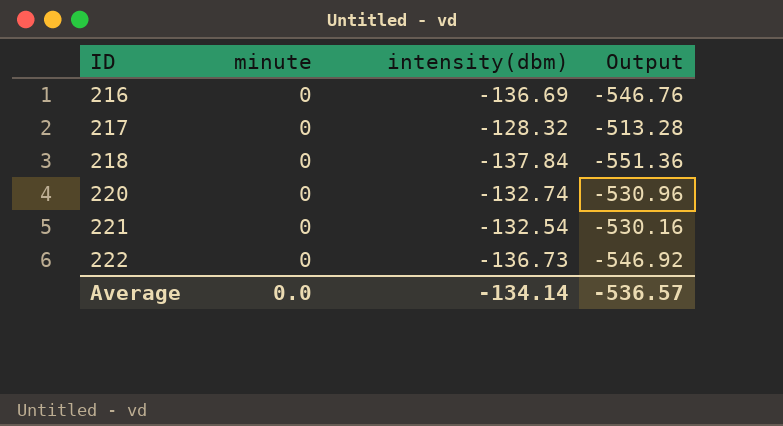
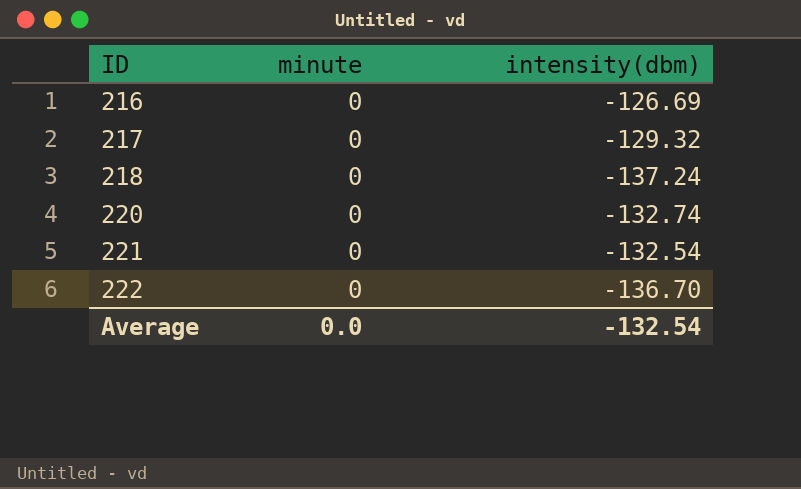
column Output | formula: [intensity(dbm)] * 4 -> none
216 | intensity(dbm): -136.69 -> -126.69
217 | intensity(dbm): -128.32 -> -129.32
218 | intensity(dbm): -137.84 -> -137.24
222 | intensity(dbm): -136.73 -> -136.70
Average | intensity(dbm): -134.14 -> -132.54

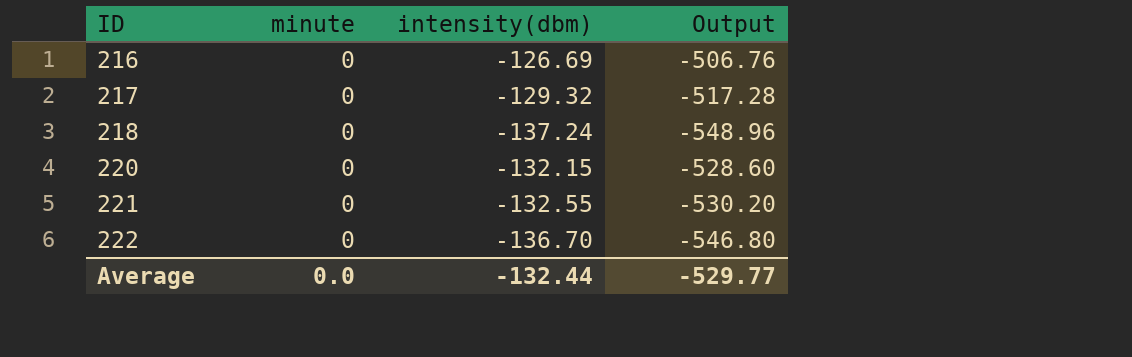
column Output | formula: none -> [intensity(dbm)] * 4
220 | intensity(dbm): -132.74 -> -132.15
221 | intensity(dbm): -132.54 -> -132.55
Average | intensity(dbm): -132.54 -> -132.44

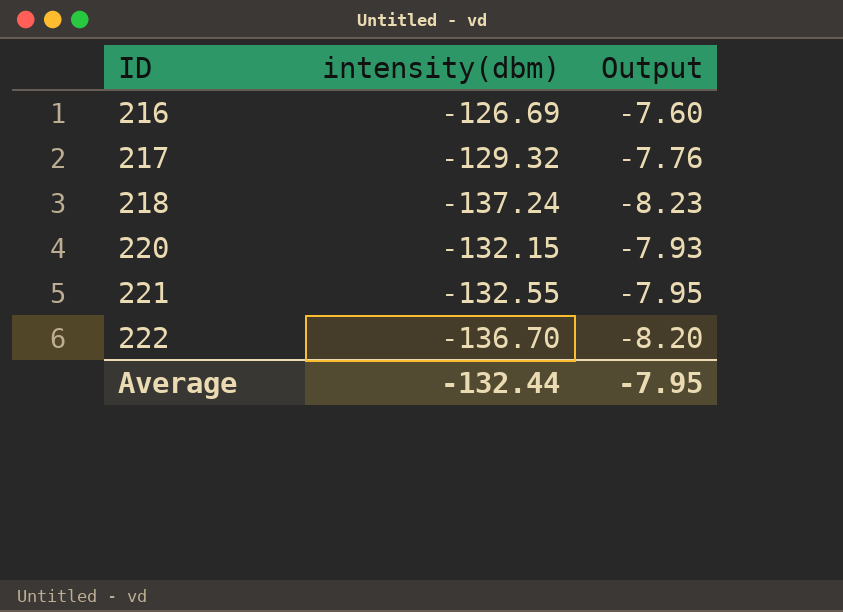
column minute | position: 2 -> none
column Output | formula: [intensity(dbm)] * 4 -> [intensity(dbm)] * 0.06
Average | Output: -529.77 -> -7.95

